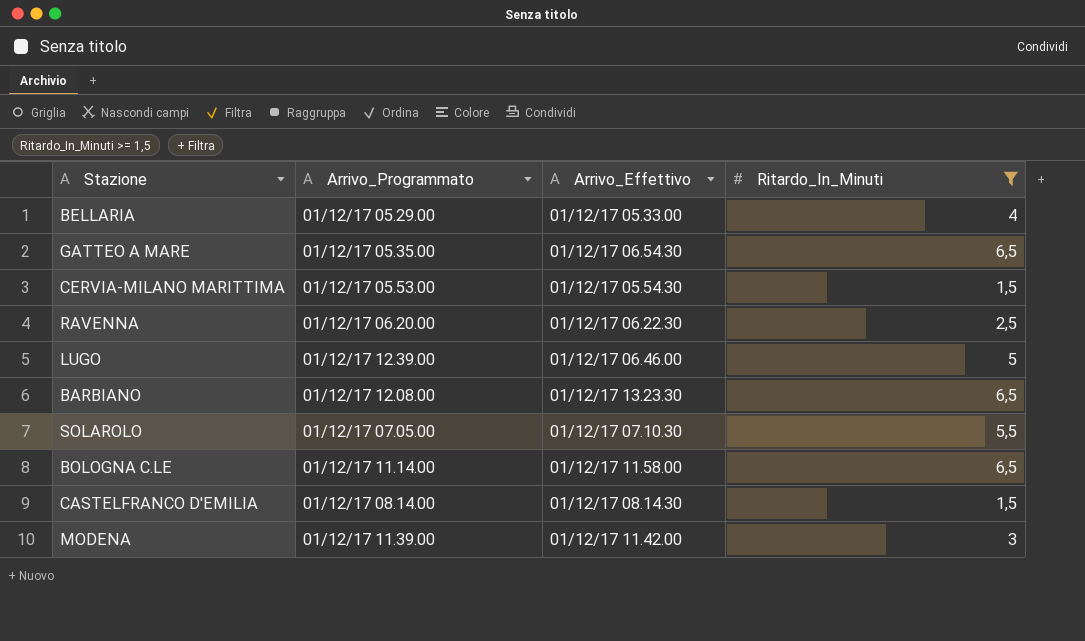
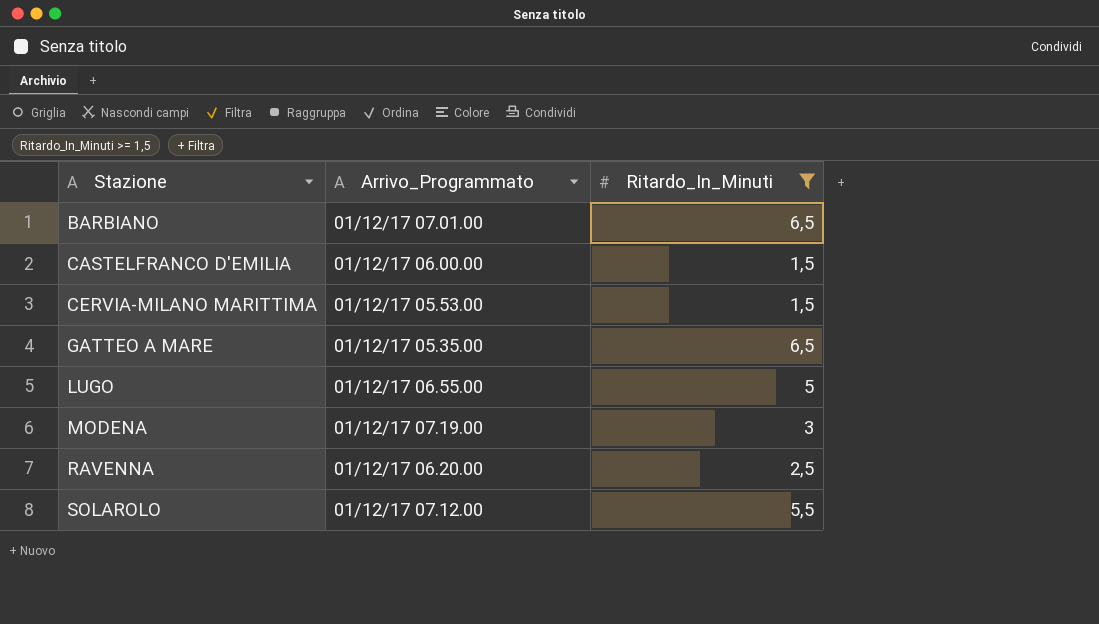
row order: none -> Stazione ascending
column Arrivo_Effettivo | position: 3 -> none
row BELLARIA: 01/12/17 05.29.00 | 01/12/17 05.33.00 | 4 -> none
row BOLOGNA C.LE: 01/12/17 11.14.00 | 01/12/17 11.58.00 | 6,5 -> none
BARBIANO | Arrivo_Programmato: 01/12/17 12.08.00 -> 01/12/17 07.01.00
CASTELFRANCO D'EMILIA | Arrivo_Programmato: 01/12/17 08.14.00 -> 01/12/17 06.00.00
LUGO | Arrivo_Programmato: 01/12/17 12.39.00 -> 01/12/17 06.55.00
MODENA | Arrivo_Programmato: 01/12/17 11.39.00 -> 01/12/17 07.19.00
SOLAROLO | Arrivo_Programmato: 01/12/17 07.05.00 -> 01/12/17 07.12.00

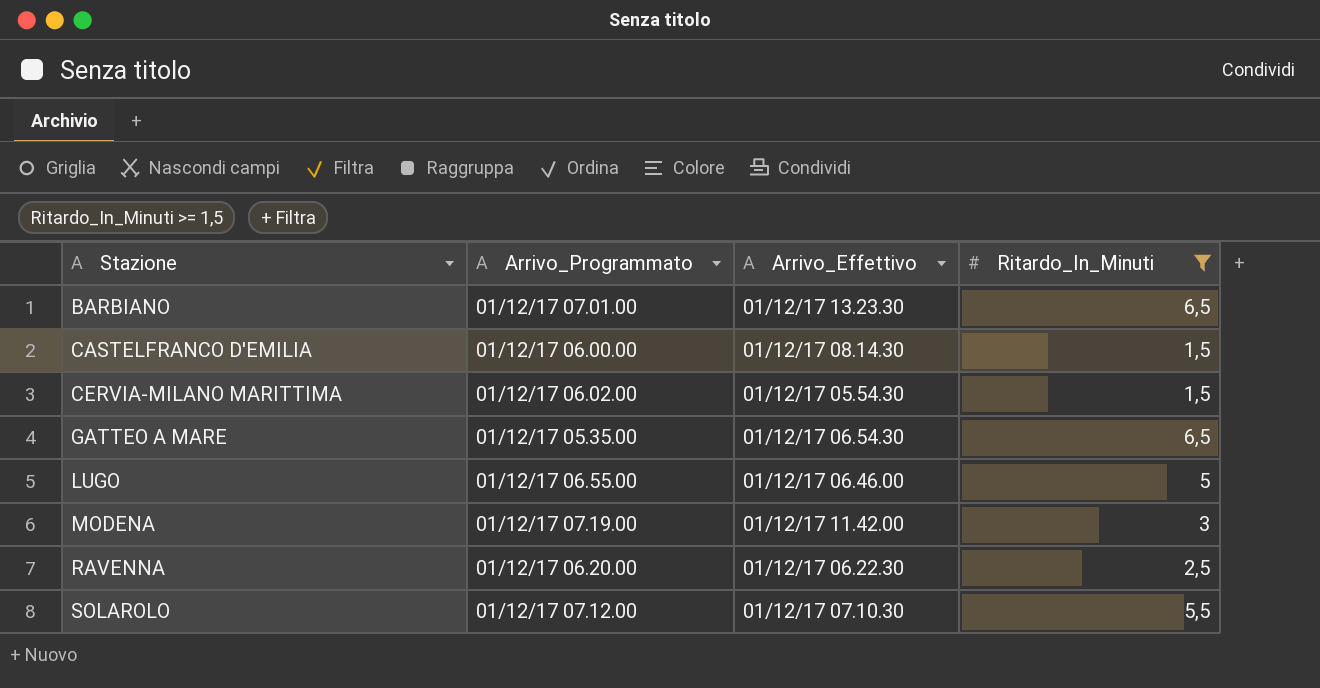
column Arrivo_Effettivo | position: none -> 3
CERVIA-MILANO MARITTIMA | Arrivo_Programmato: 01/12/17 05.53.00 -> 01/12/17 06.02.00

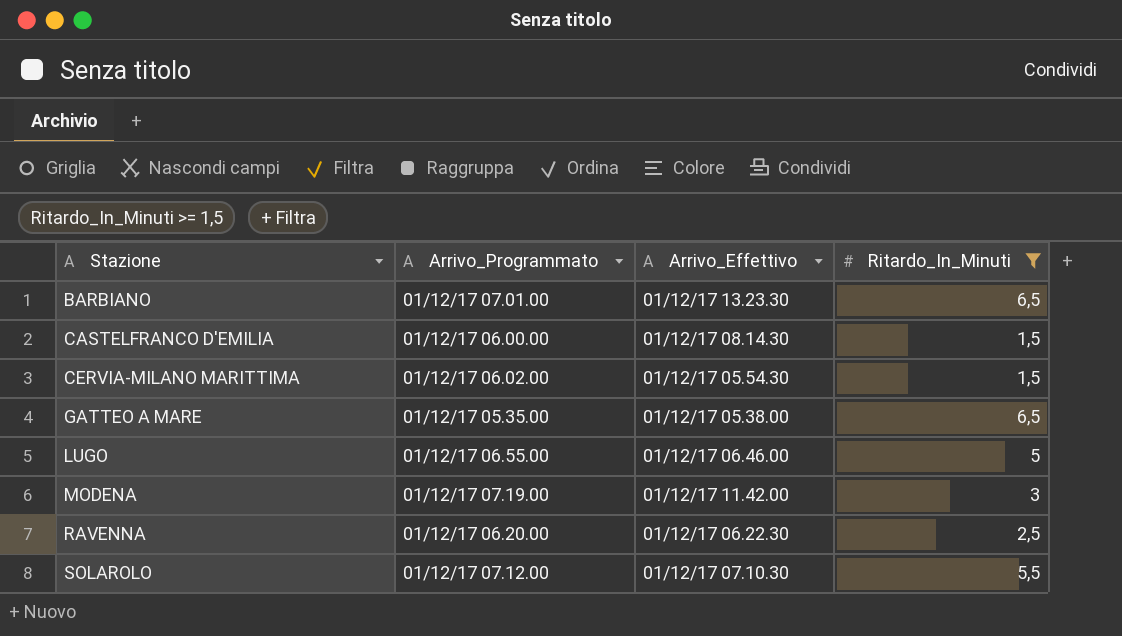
GATTEO A MARE | Arrivo_Effettivo: 01/12/17 06.54.30 -> 01/12/17 05.38.00

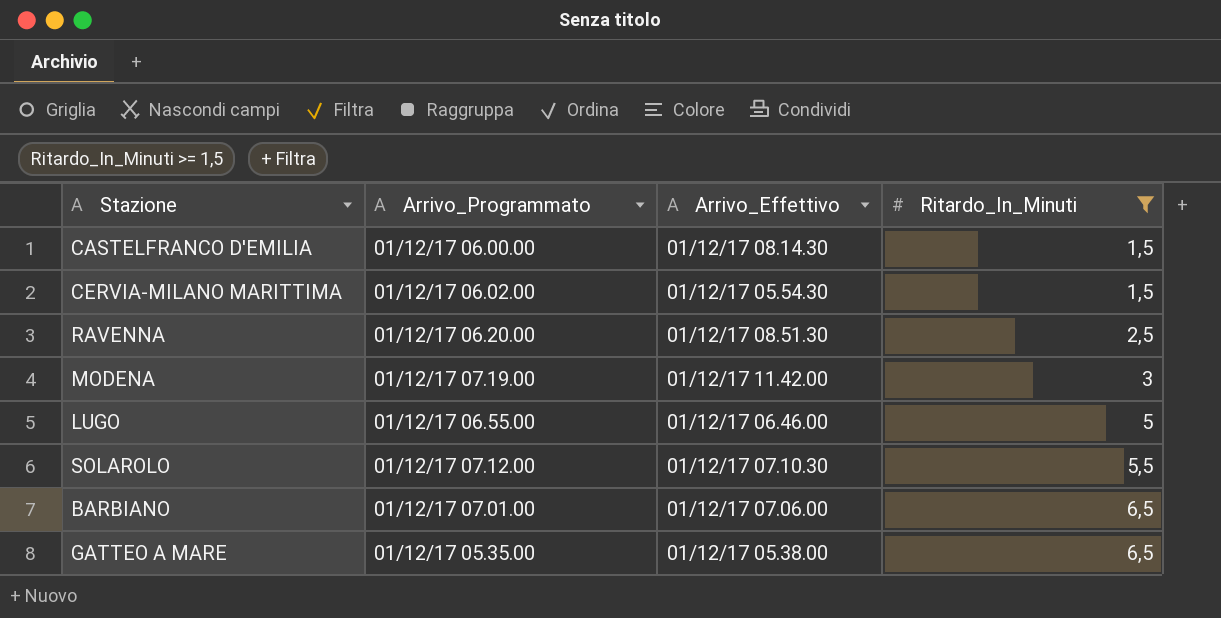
row order: Stazione ascending -> Ritardo_In_Minuti ascending
RAVENNA | Arrivo_Effettivo: 01/12/17 06.22.30 -> 01/12/17 08.51.30
BARBIANO | Arrivo_Effettivo: 01/12/17 13.23.30 -> 01/12/17 07.06.00

